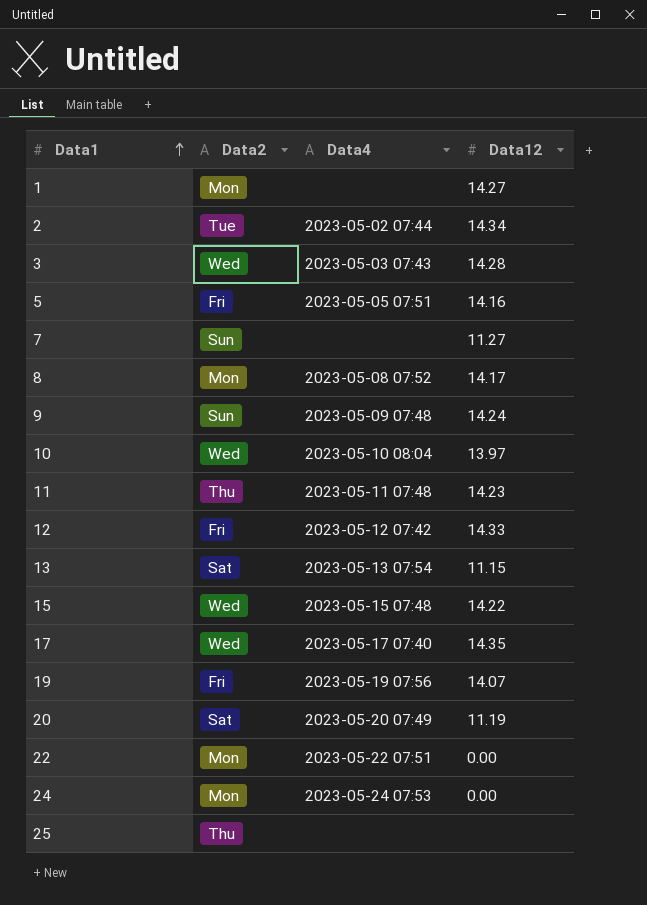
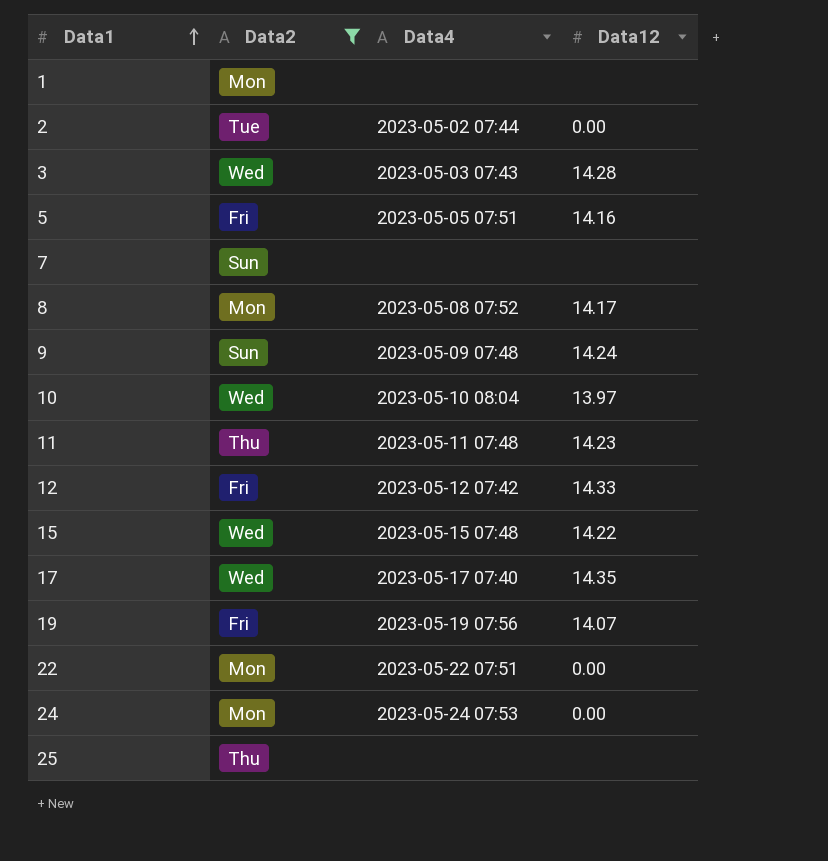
filter: none -> Data2 != Sat
1 | Data12: 14.27 -> none
2 | Data12: 14.34 -> 0.00
7 | Data12: 11.27 -> none

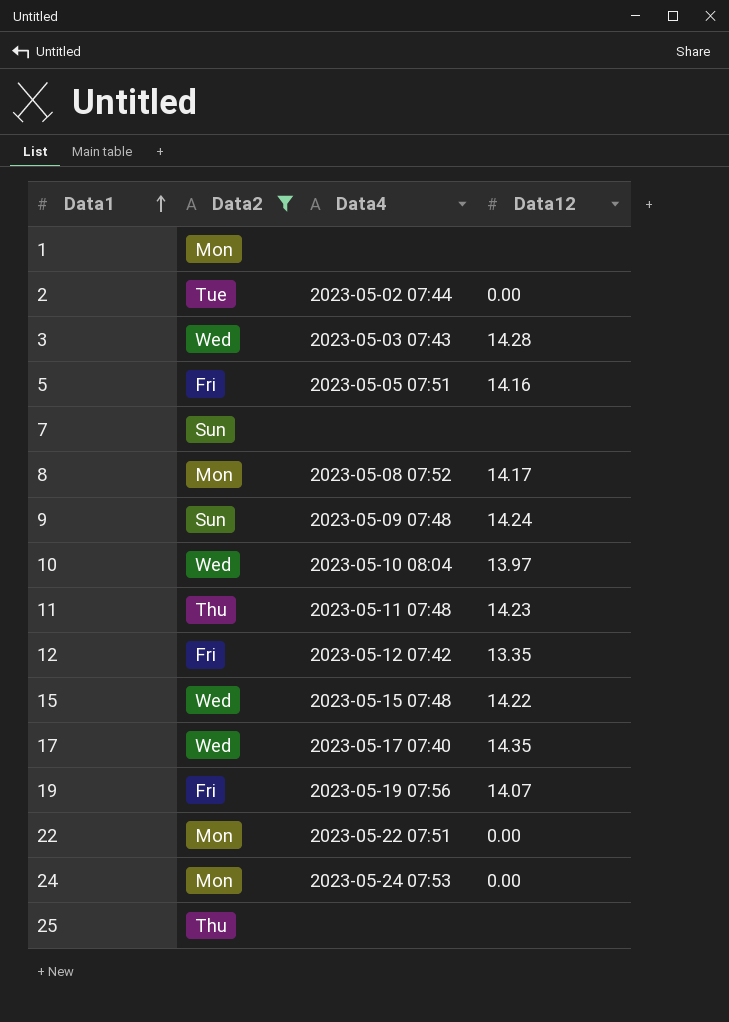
12 | Data12: 14.33 -> 13.35

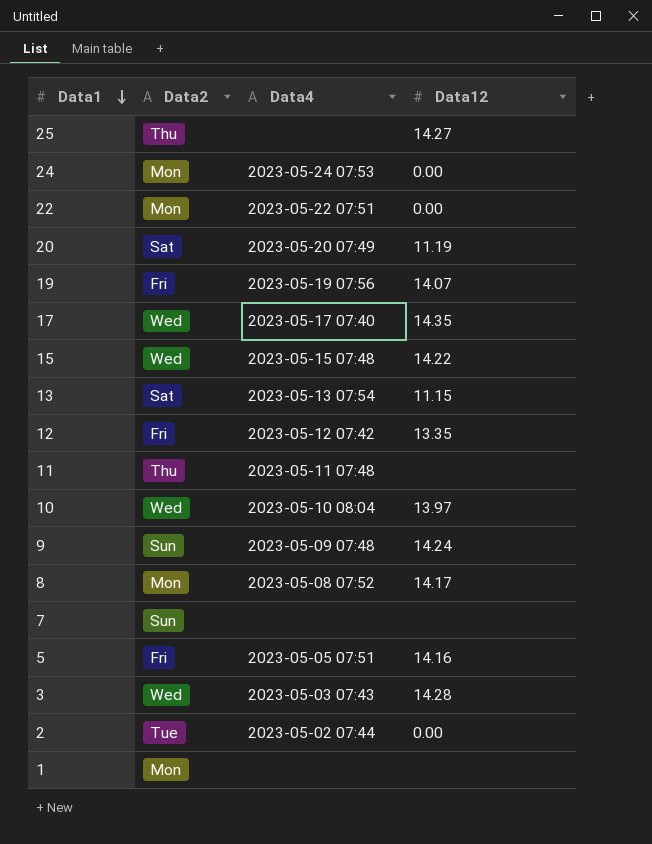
filter: Data2 != Sat -> none
row order: Data1 ascending -> Data1 descending
25 | Data12: none -> 14.27
11 | Data12: 14.23 -> none

